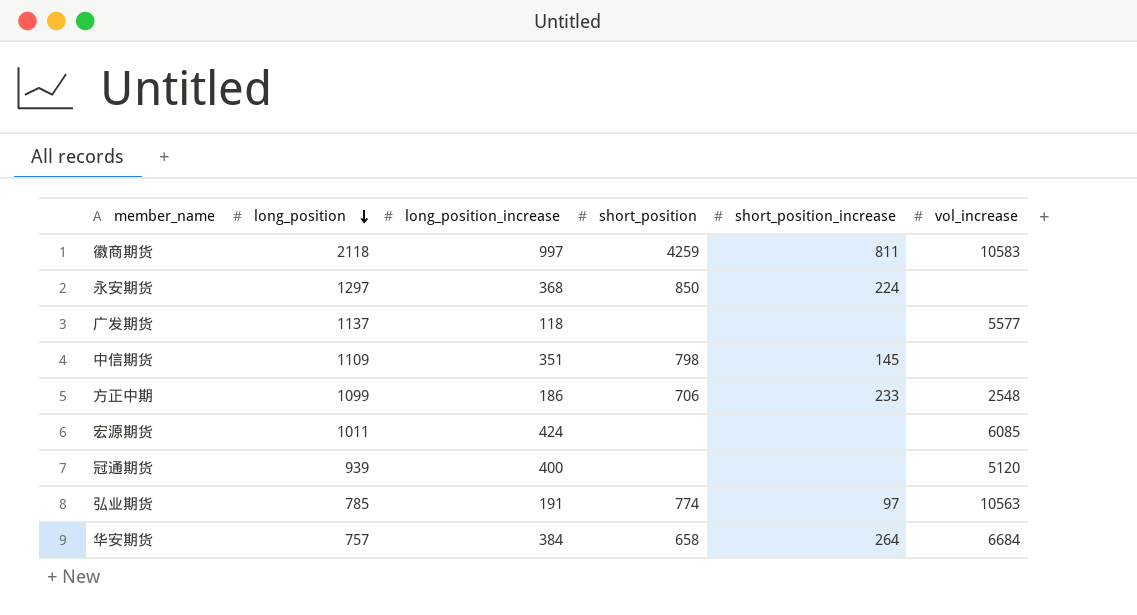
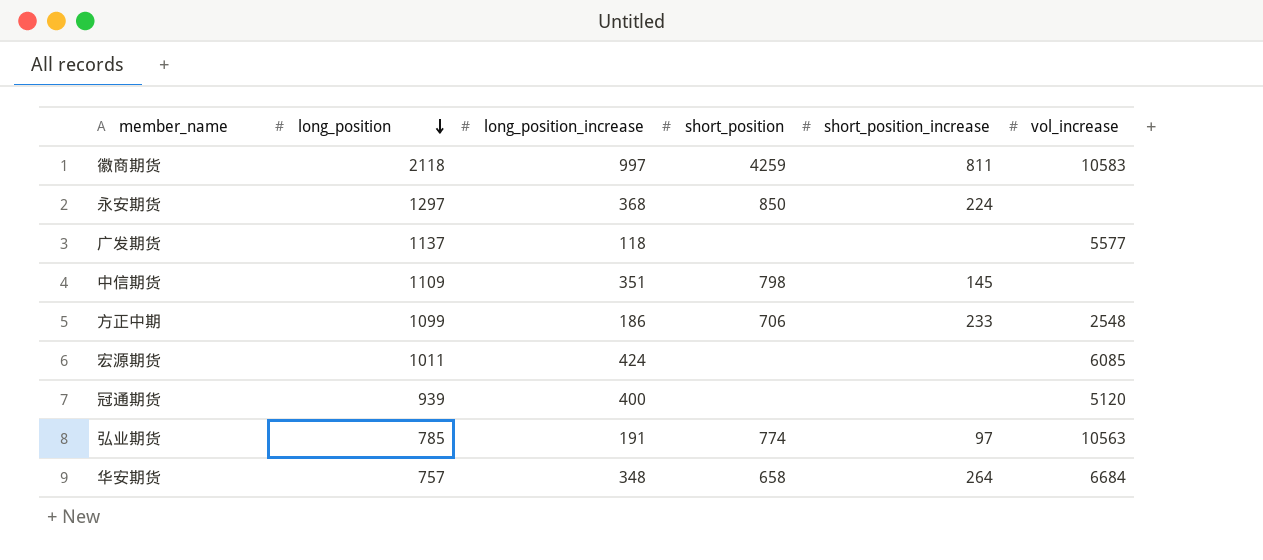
华安期货 | long_position_increase: 384 -> 348

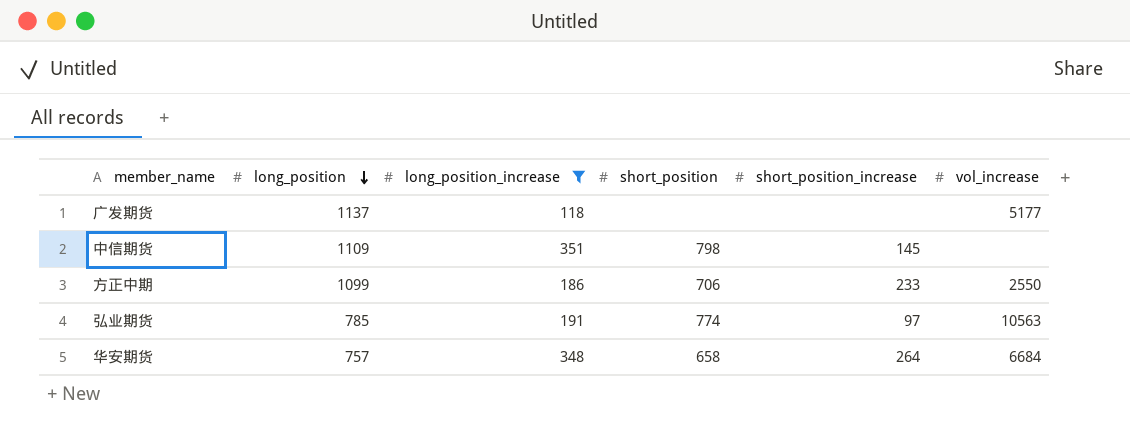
filter: none -> long_position_increase <= 351
广发期货 | vol_increase: 5577 -> 5177
方正中期 | vol_increase: 2548 -> 2550

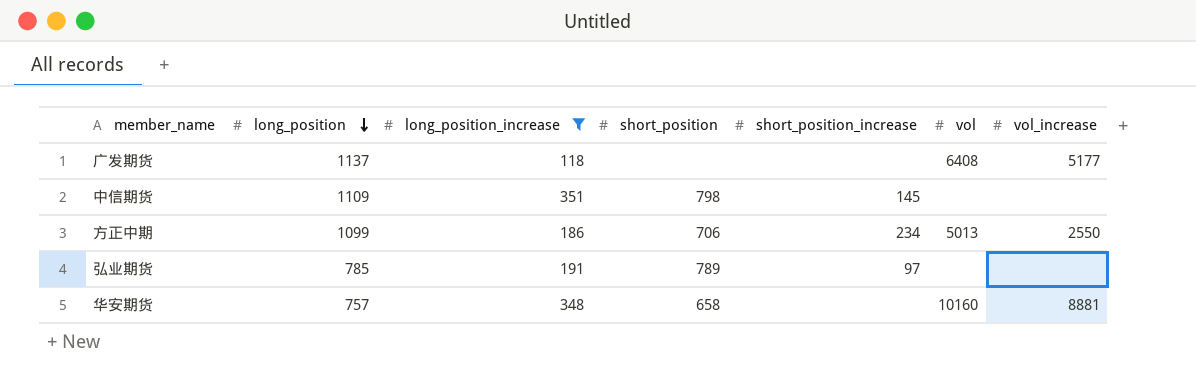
column vol | position: none -> 6
方正中期 | short_position_increase: 233 -> 234
弘业期货 | short_position: 774 -> 789
弘业期货 | vol_increase: 10563 -> none
华安期货 | short_position_increase: 264 -> none
华安期货 | vol_increase: 6684 -> 8881

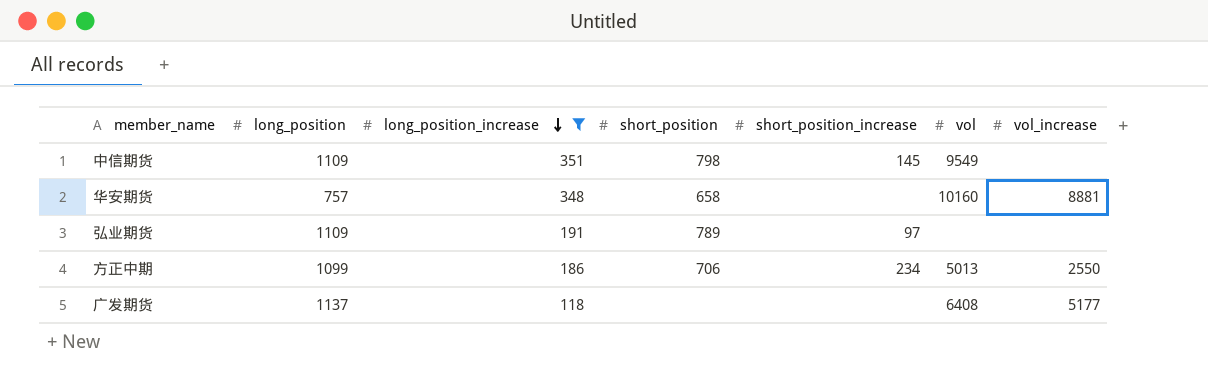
row order: long_position descending -> long_position_increase descending
中信期货 | vol: none -> 9549
弘业期货 | long_position: 785 -> 1109

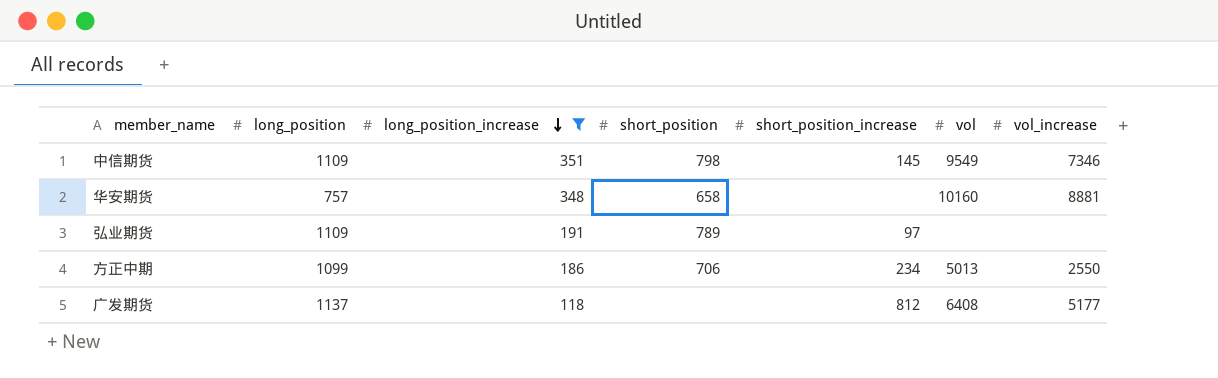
中信期货 | vol_increase: none -> 7346
广发期货 | short_position_increase: none -> 812

